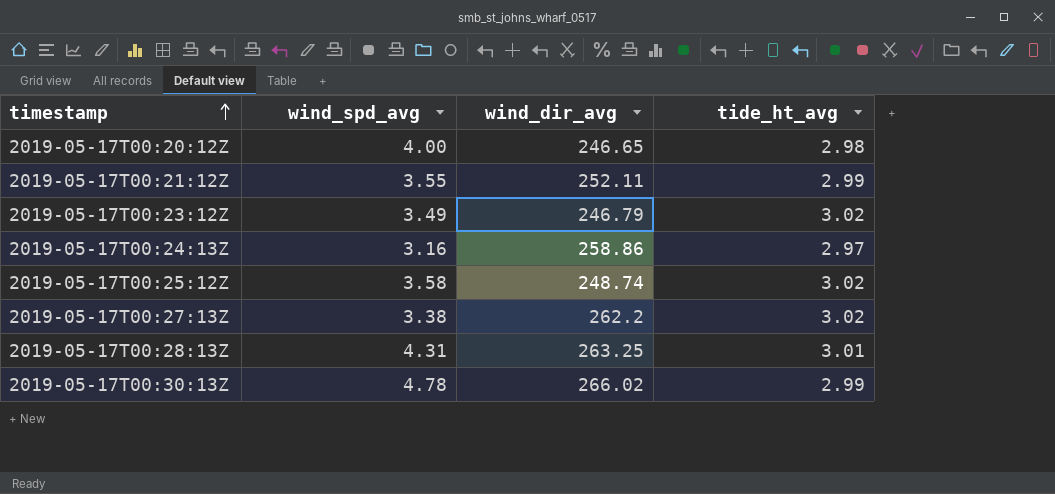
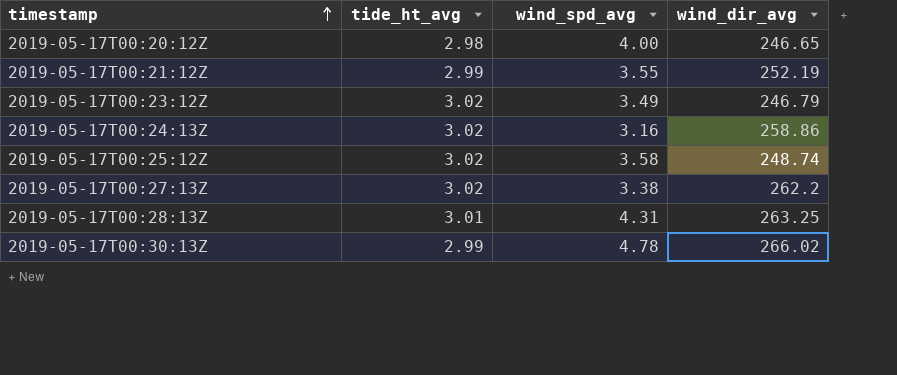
column tide_ht_avg | position: 4 -> 2
2019-05-17T00:21:12Z | wind_dir_avg: 252.11 -> 252.19
2019-05-17T00:24:13Z | tide_ht_avg: 2.97 -> 3.02

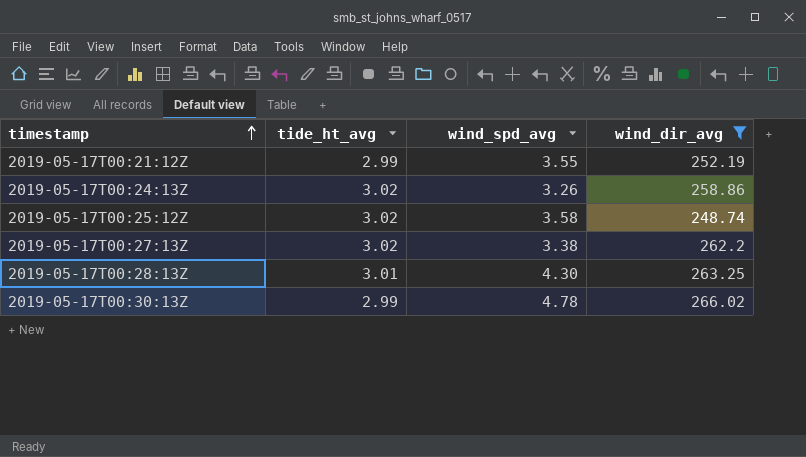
filter: none -> wind_dir_avg >= 248.74
2019-05-17T00:24:13Z | wind_spd_avg: 3.16 -> 3.26
2019-05-17T00:28:13Z | wind_spd_avg: 4.31 -> 4.30

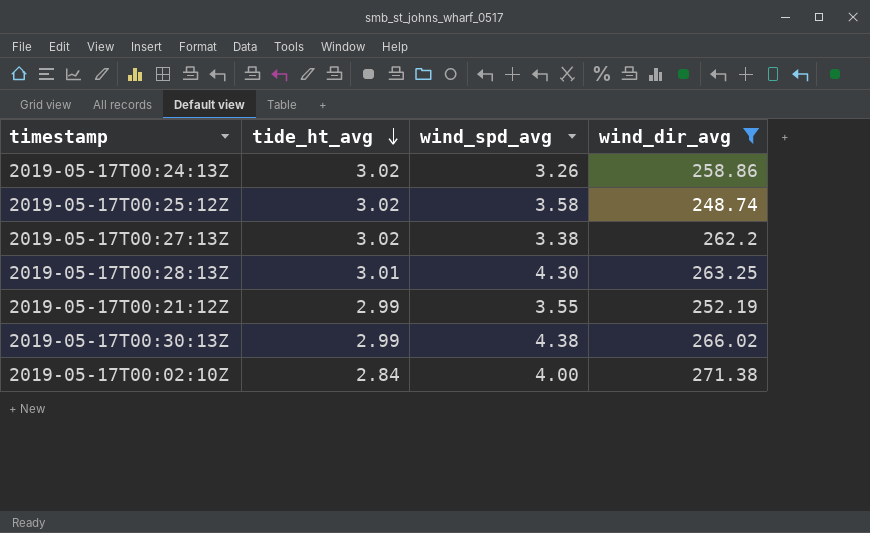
row order: timestamp ascending -> tide_ht_avg descending
2019-05-17T00:30:13Z | wind_spd_avg: 4.78 -> 4.38
row 2019-05-17T00:02:10Z: none -> 2.84 | 4.00 | 271.38

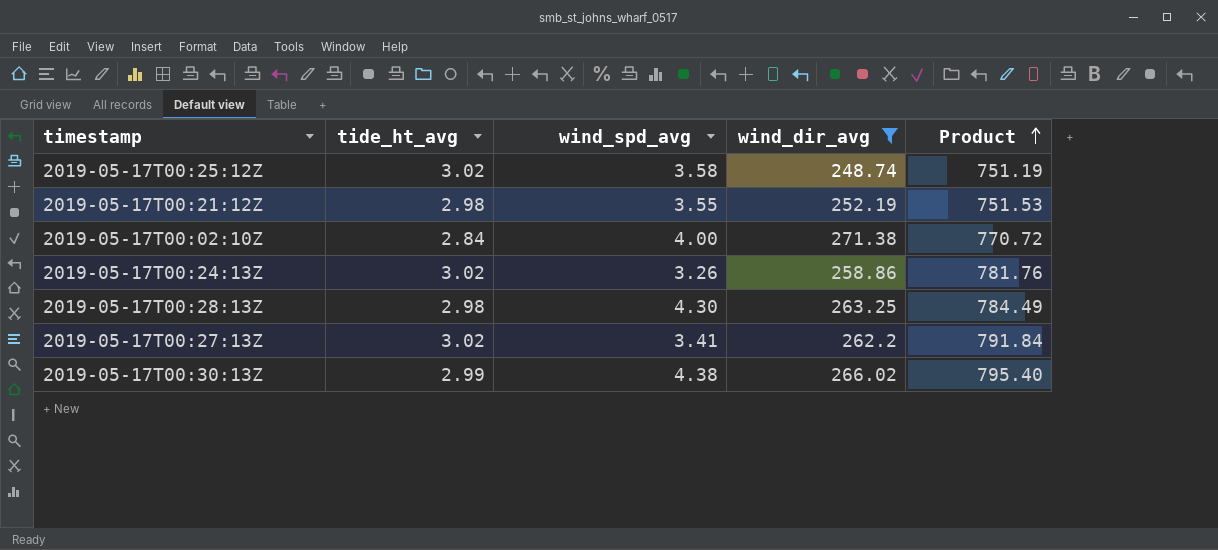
row order: tide_ht_avg descending -> Product ascending
column Product | formula: none -> [tide_ht_avg] * [wind_dir_avg]
2019-05-17T00:21:12Z | tide_ht_avg: 2.99 -> 2.98
2019-05-17T00:28:13Z | tide_ht_avg: 3.01 -> 2.98
2019-05-17T00:27:13Z | wind_spd_avg: 3.38 -> 3.41

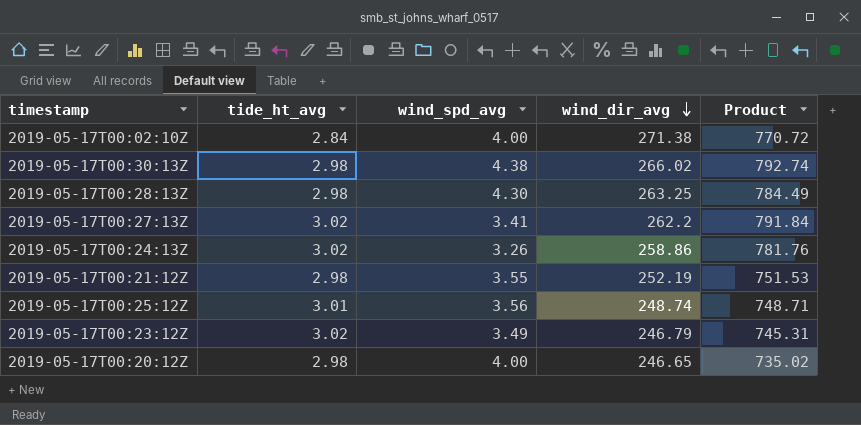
filter: wind_dir_avg >= 248.74 -> none
row order: Product ascending -> wind_dir_avg descending
2019-05-17T00:30:13Z | tide_ht_avg: 2.99 -> 2.98
2019-05-17T00:30:13Z | Product: 795.40 -> 792.74
2019-05-17T00:25:12Z | tide_ht_avg: 3.02 -> 3.01
2019-05-17T00:25:12Z | wind_spd_avg: 3.58 -> 3.56
2019-05-17T00:25:12Z | Product: 751.19 -> 748.71

